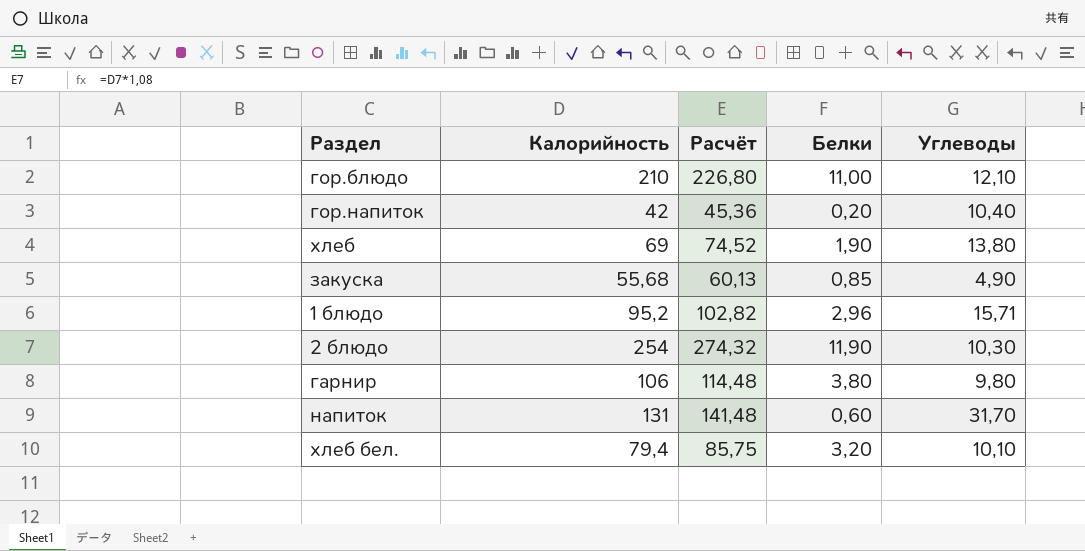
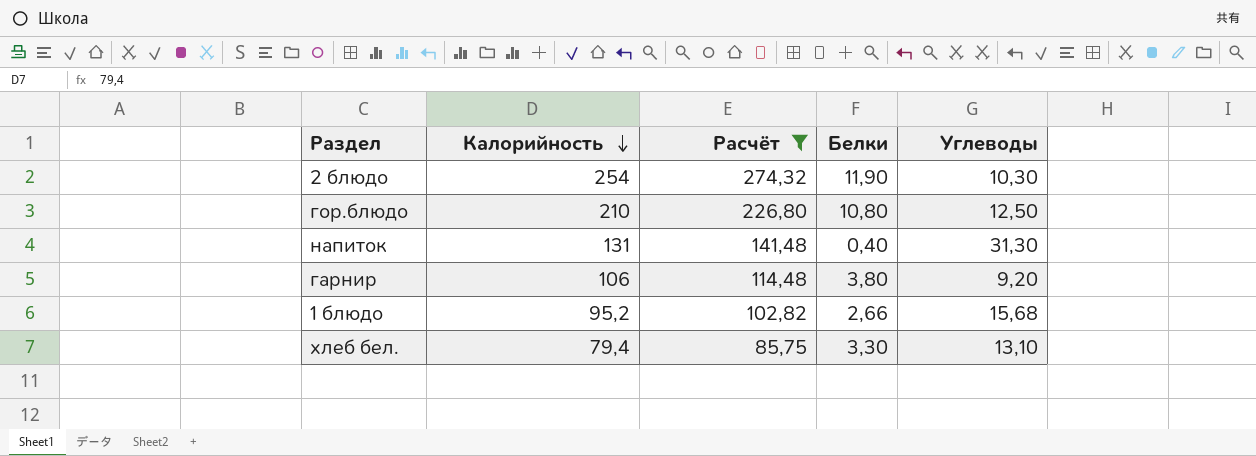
filter: none -> Расчёт >= 85,75
row order: none -> Калорийность descending
гор.блюдо | Белки: 11,00 -> 10,80
гор.блюдо | Углеводы: 12,10 -> 12,50
напиток | Белки: 0,60 -> 0,40
напиток | Углеводы: 31,70 -> 31,30
гарнир | Углеводы: 9,80 -> 9,20
1 блюдо | Белки: 2,96 -> 2,66
1 блюдо | Углеводы: 15,71 -> 15,68
хлеб бел. | Белки: 3,20 -> 3,30
хлеб бел. | Углеводы: 10,10 -> 13,10

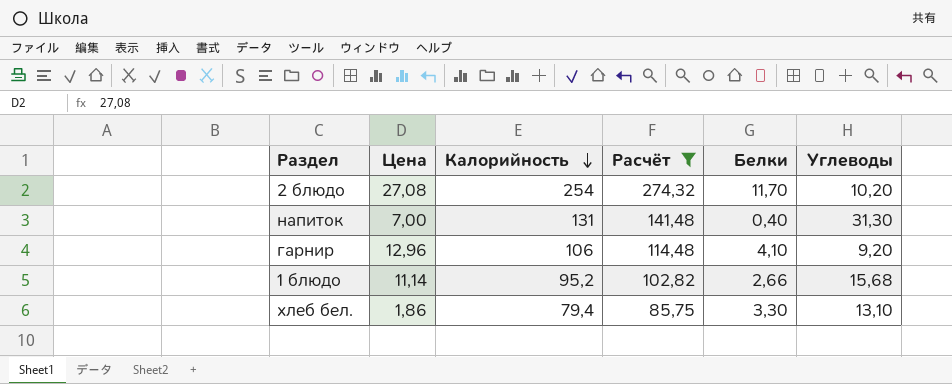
column Цена | position: none -> 2
row гор.блюдо: 210 | 226,80 | 10,80 | 12,50 -> none
2 блюдо | Белки: 11,90 -> 11,70
2 блюдо | Углеводы: 10,30 -> 10,20
гарнир | Белки: 3,80 -> 4,10

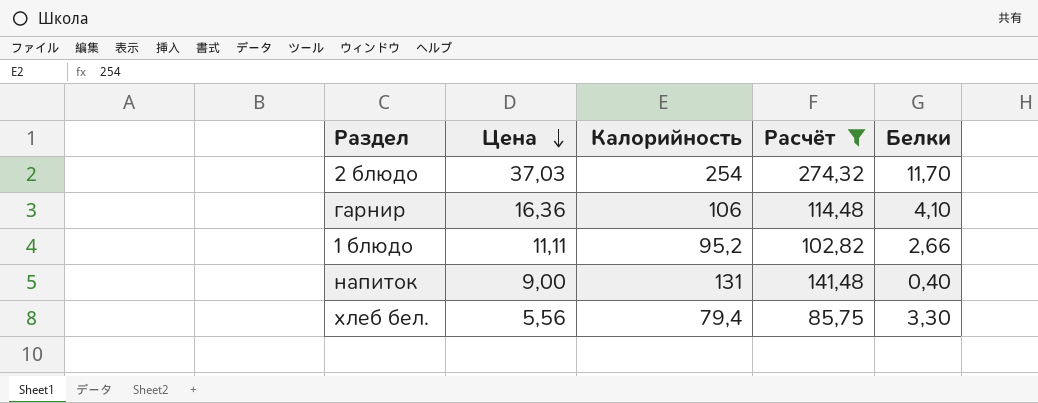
row order: Калорийность descending -> Цена descending
column Углеводы | position: 6 -> none
2 блюдо | Цена: 27,08 -> 37,03
гарнир | Цена: 12,96 -> 16,36
1 блюдо | Цена: 11,14 -> 11,11
напиток | Цена: 7,00 -> 9,00
хлеб бел. | Цена: 1,86 -> 5,56

